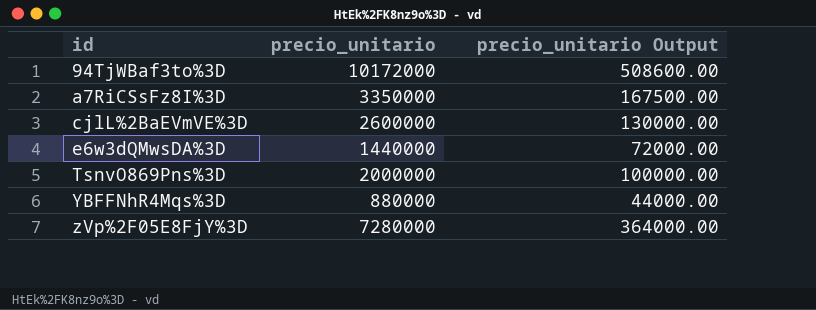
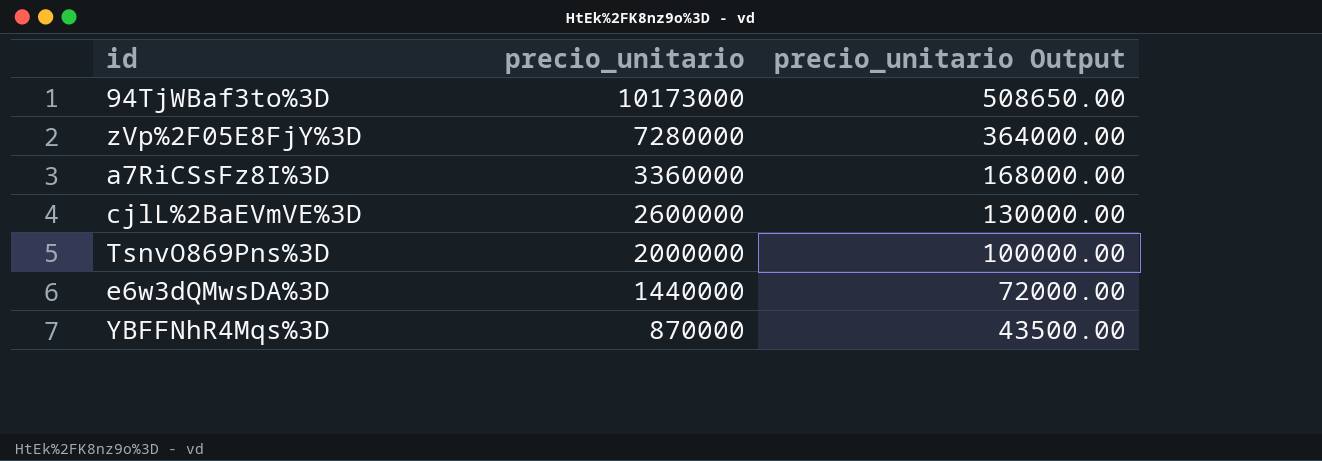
row order: id ascending -> precio_unitario descending
94TjWBaf3to%3D | precio_unitario: 10172000 -> 10173000
94TjWBaf3to%3D | precio_unitario Output: 508600.00 -> 508650.00
a7RiCSsFz8I%3D | precio_unitario: 3350000 -> 3360000
a7RiCSsFz8I%3D | precio_unitario Output: 167500.00 -> 168000.00
YBFFNhR4Mqs%3D | precio_unitario: 880000 -> 870000
YBFFNhR4Mqs%3D | precio_unitario Output: 44000.00 -> 43500.00

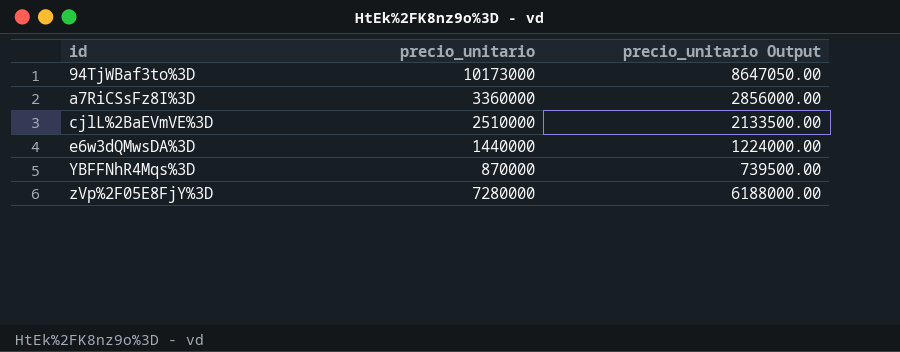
row order: precio_unitario descending -> id ascending
column precio_unitario Output | formula: [precio_unitario] * 0.05 -> [precio_unitario] * 0.85
row TsnvO869Pns%3D: 2000000 | 100000.00 -> none
cjlL%2BaEVmVE%3D | precio_unitario: 2600000 -> 2510000

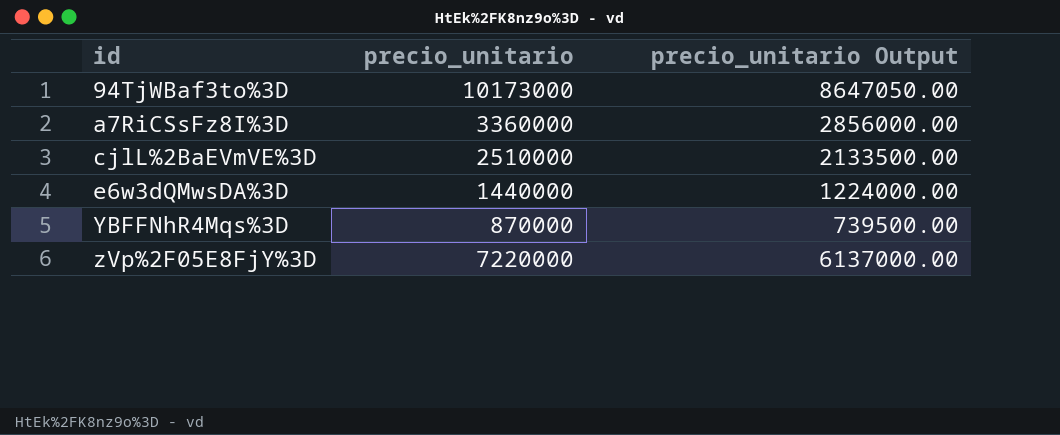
zVp%2F05E8FjY%3D | precio_unitario: 7280000 -> 7220000
zVp%2F05E8FjY%3D | precio_unitario Output: 6188000.00 -> 6137000.00

